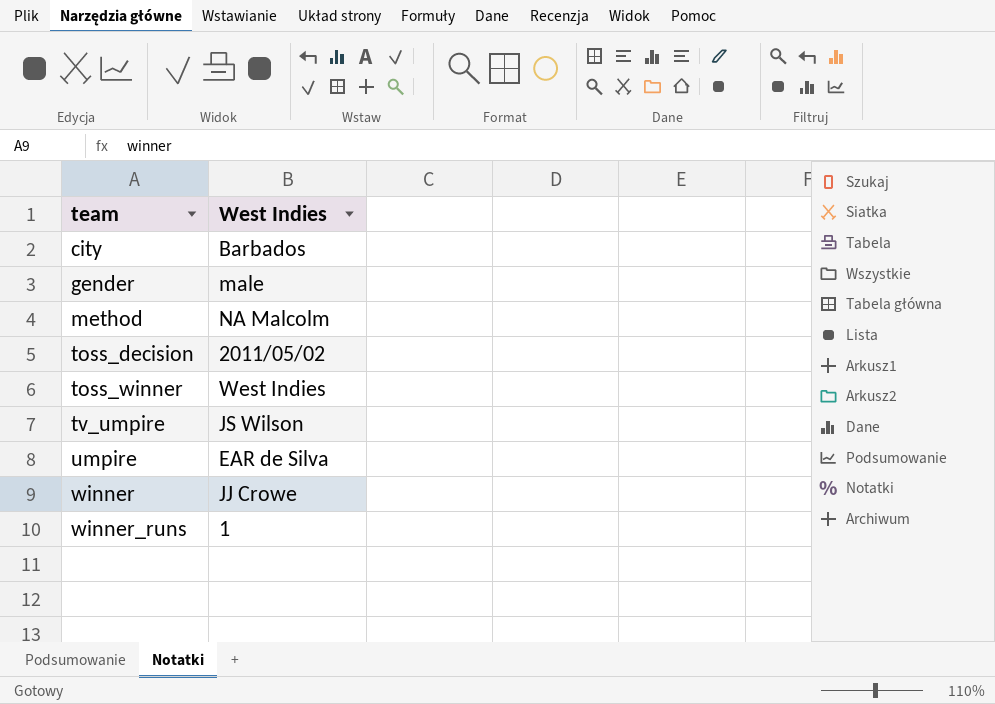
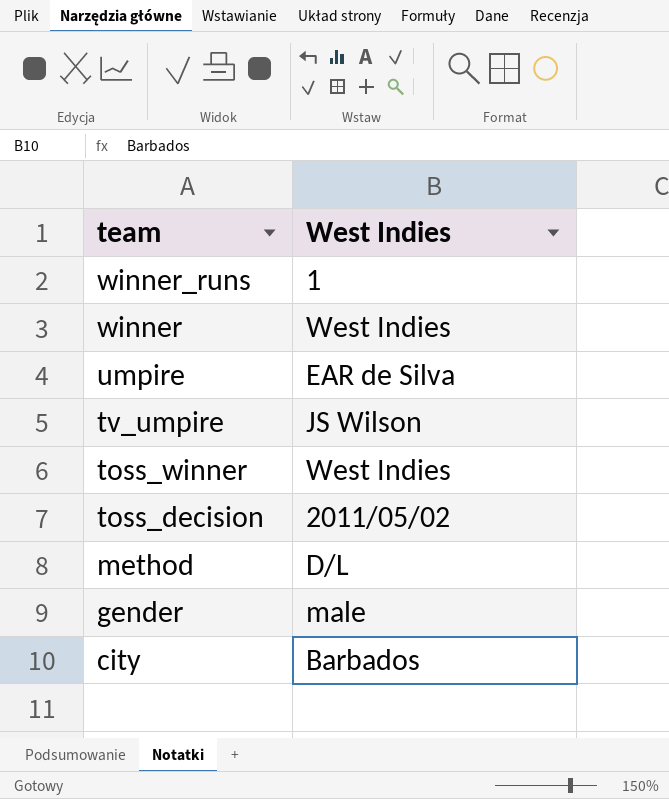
row order: team ascending -> team descending
winner | West Indies: JJ Crowe -> West Indies
method | West Indies: NA Malcolm -> D/L

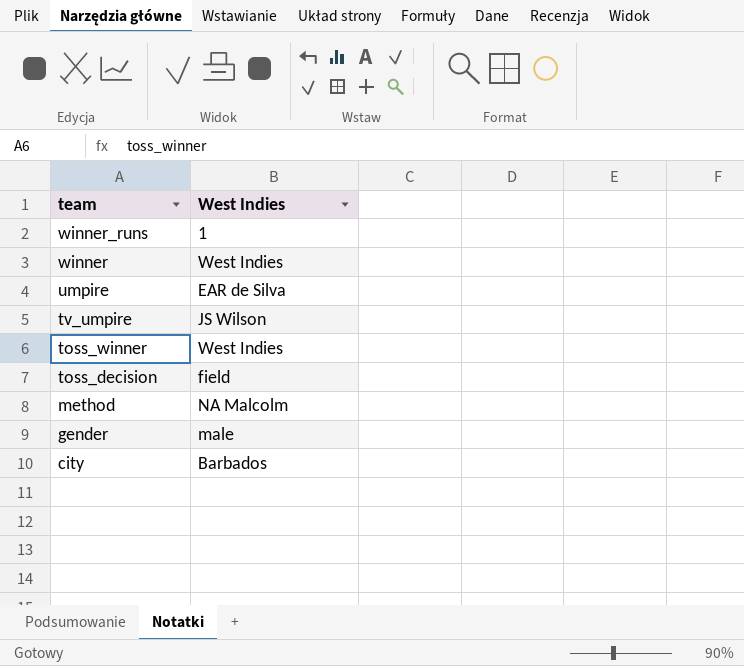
toss_decision | West Indies: 2011/05/02 -> field
method | West Indies: D/L -> NA Malcolm

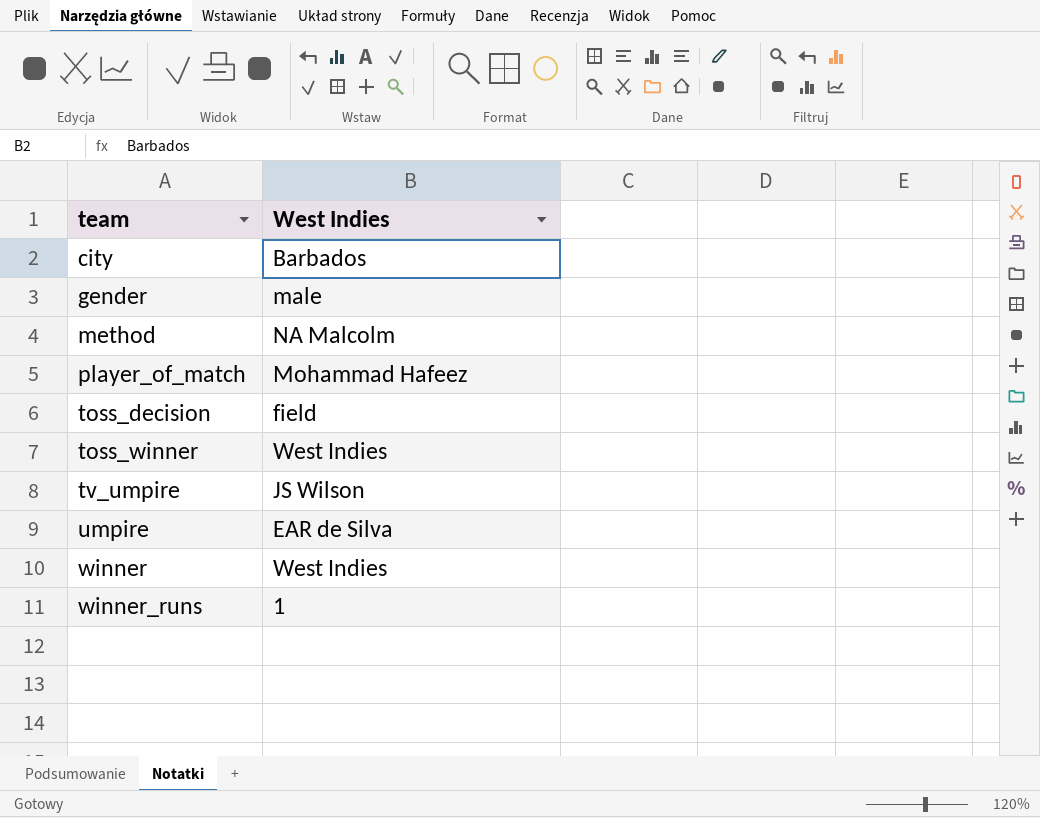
row order: team descending -> team ascending
row player_of_match: none -> Mohammad Hafeez

